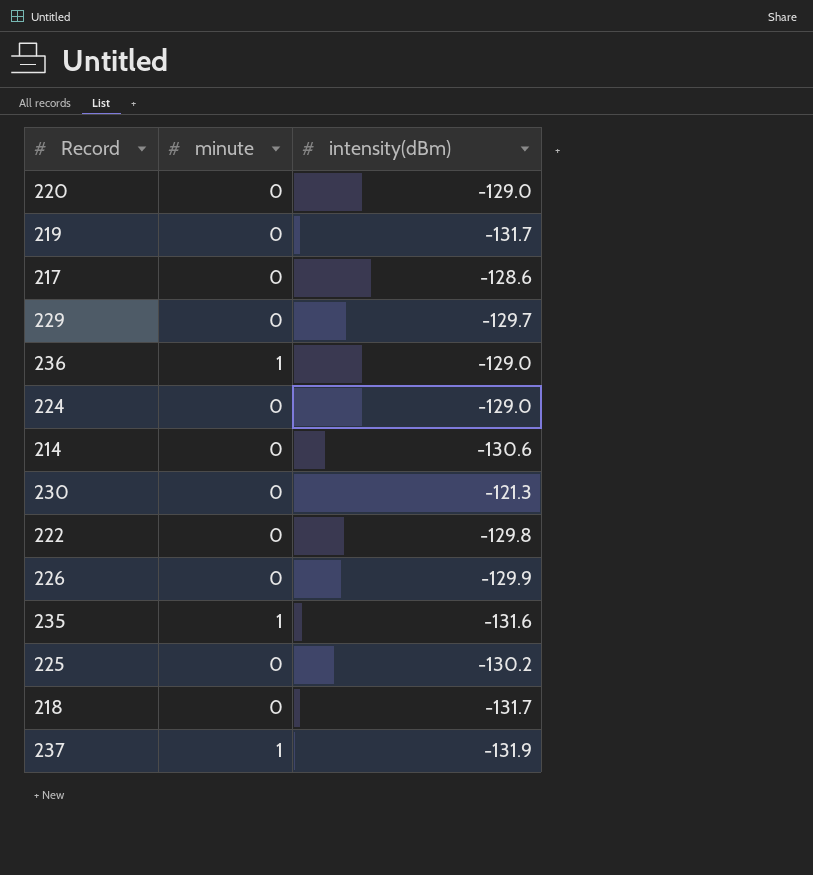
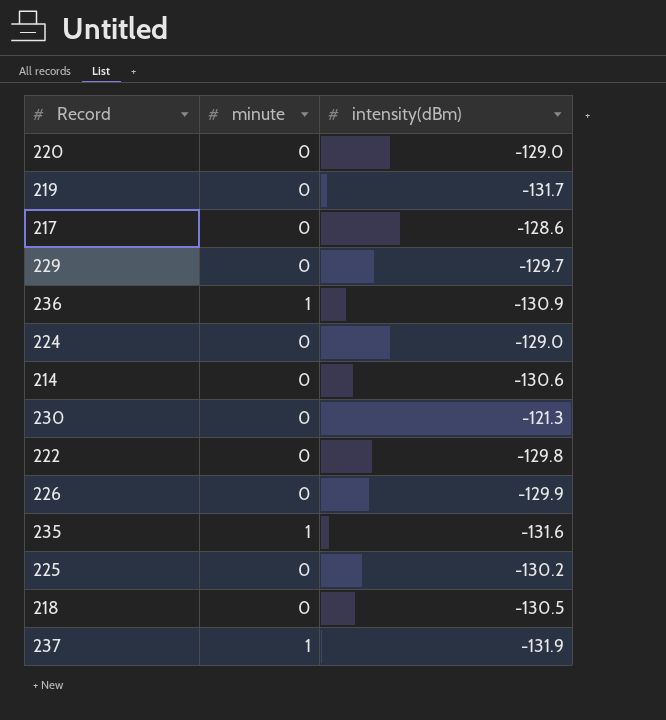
236 | intensity(dBm): -129.0 -> -130.9
218 | intensity(dBm): -131.7 -> -130.5

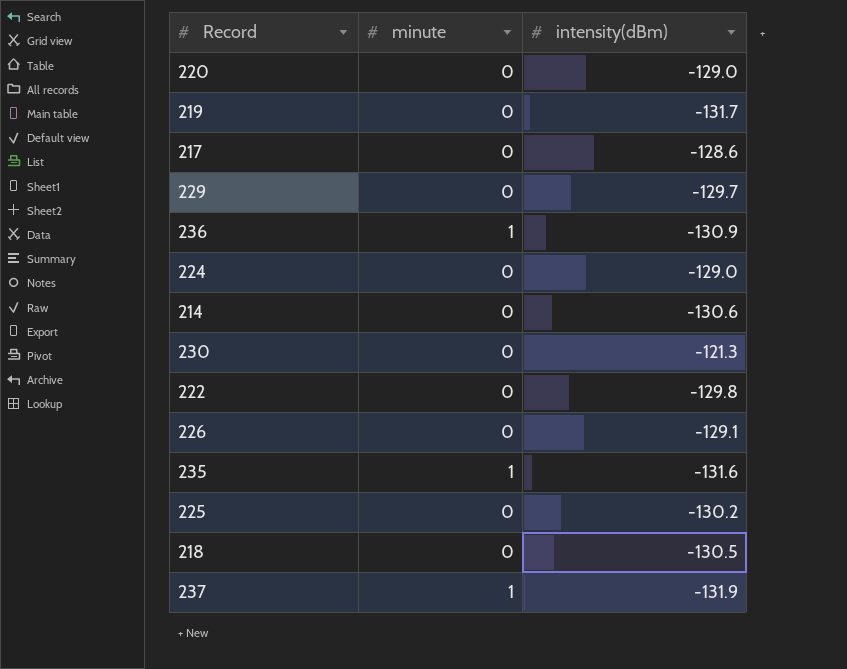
226 | intensity(dBm): -129.9 -> -129.1

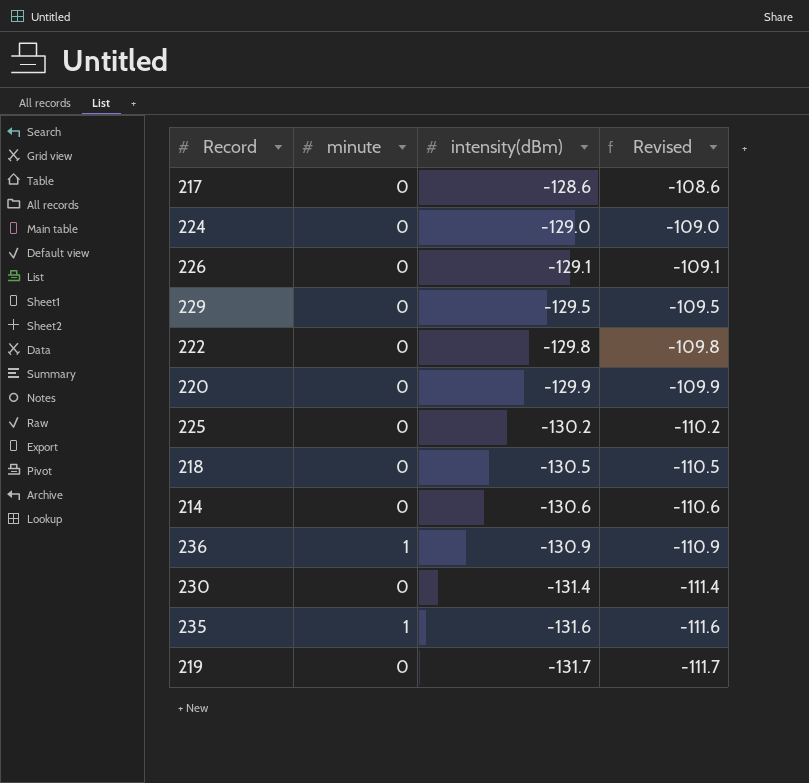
row order: none -> intensity(dBm) descending
column Revised | formula: none -> [intensity(dBm)] + 20
row 237: 1 | -131.9 -> none
229 | intensity(dBm): -129.7 -> -129.5
220 | intensity(dBm): -129.0 -> -129.9
230 | intensity(dBm): -121.3 -> -131.4

